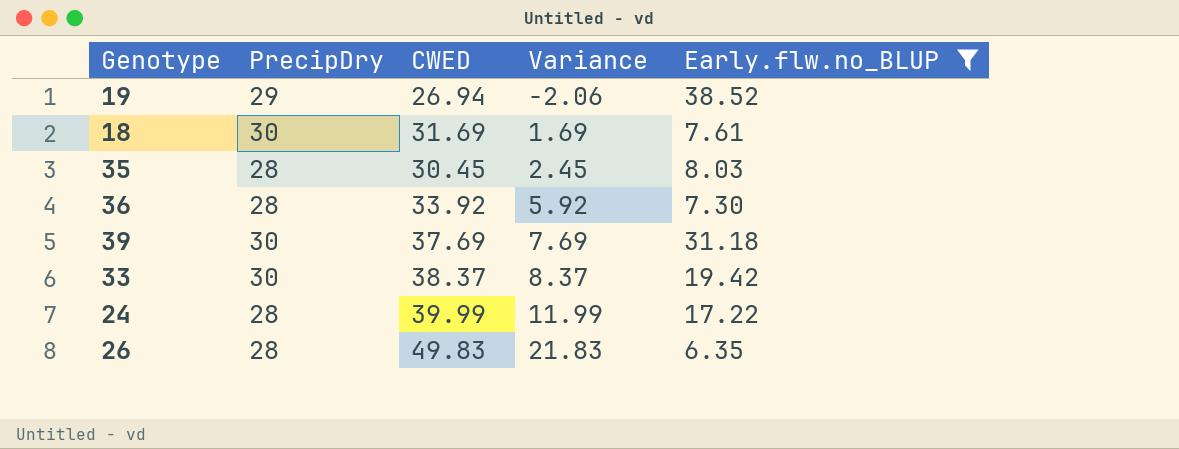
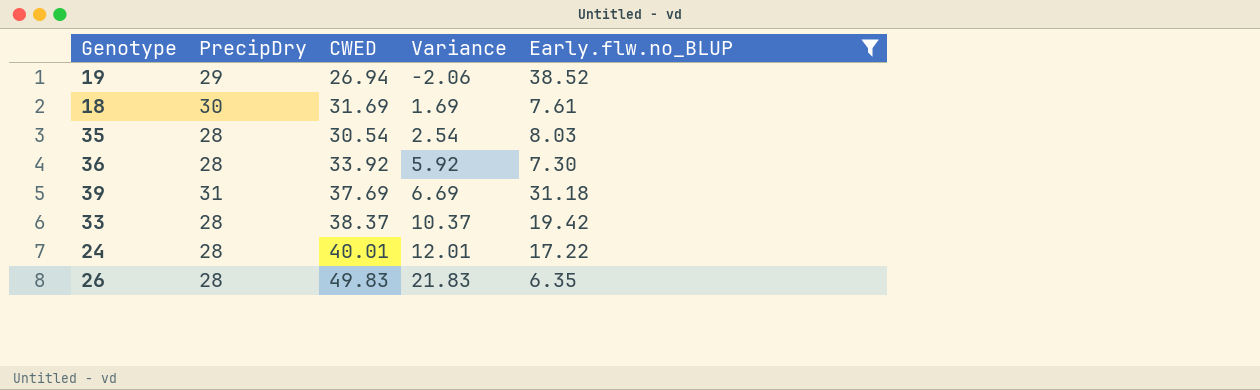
35 | CWED: 30.45 -> 30.54
35 | Variance: 2.45 -> 2.54
39 | PrecipDry: 30 -> 31
39 | Variance: 7.69 -> 6.69
33 | PrecipDry: 30 -> 28
33 | Variance: 8.37 -> 10.37
24 | CWED: 39.99 -> 40.01
24 | Variance: 11.99 -> 12.01

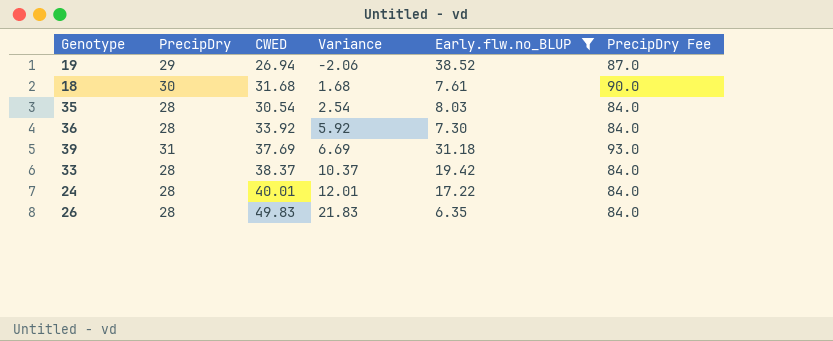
column PrecipDry Fee | formula: none -> [PrecipDry] * 3
18 | CWED: 31.69 -> 31.68
18 | Variance: 1.69 -> 1.68

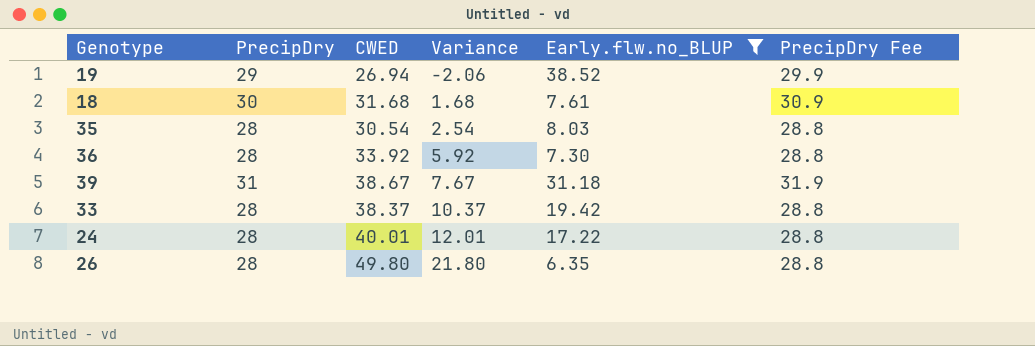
column PrecipDry Fee | formula: [PrecipDry] * 3 -> [PrecipDry] * 1.03
39 | CWED: 37.69 -> 38.67
39 | Variance: 6.69 -> 7.67
26 | CWED: 49.83 -> 49.80
26 | Variance: 21.83 -> 21.80

